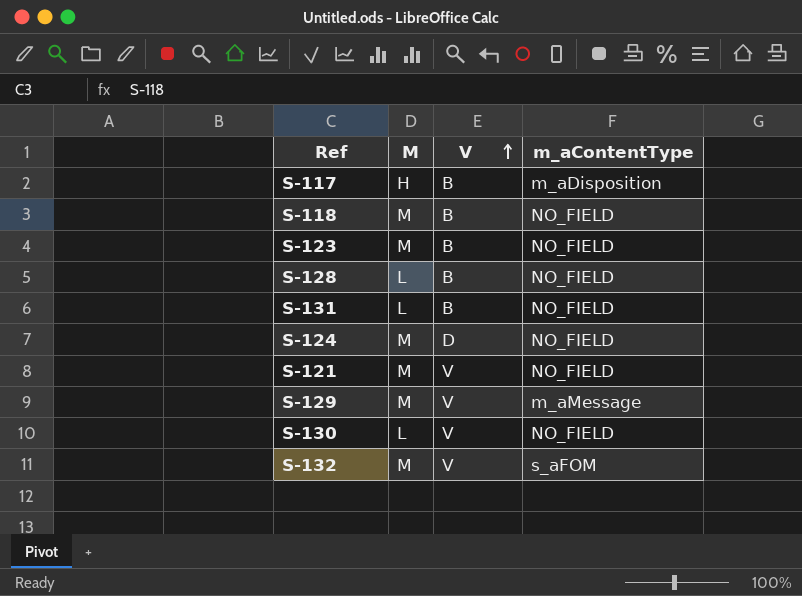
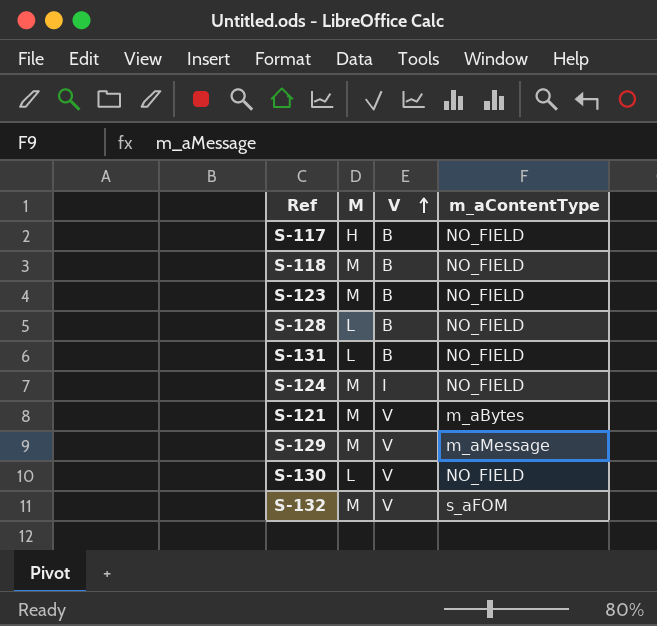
S-117 | m_aContentType: m_aDisposition -> NO_FIELD
S-124 | V: D -> I
S-121 | m_aContentType: NO_FIELD -> m_aBytes

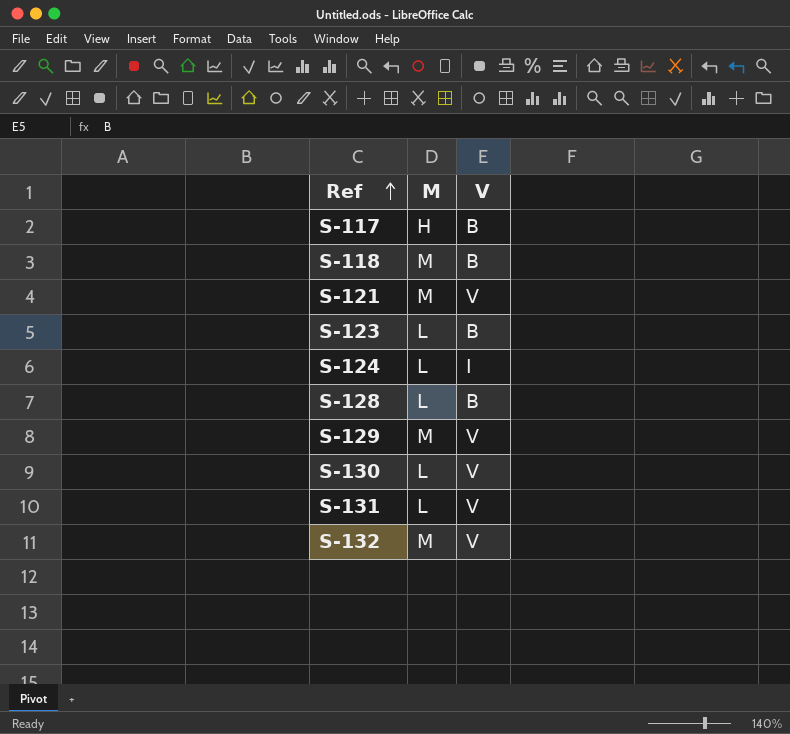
row order: V ascending -> Ref ascending
column m_aContentType | position: 4 -> none
S-123 | M: M -> L
S-124 | M: M -> L
S-131 | V: B -> V

